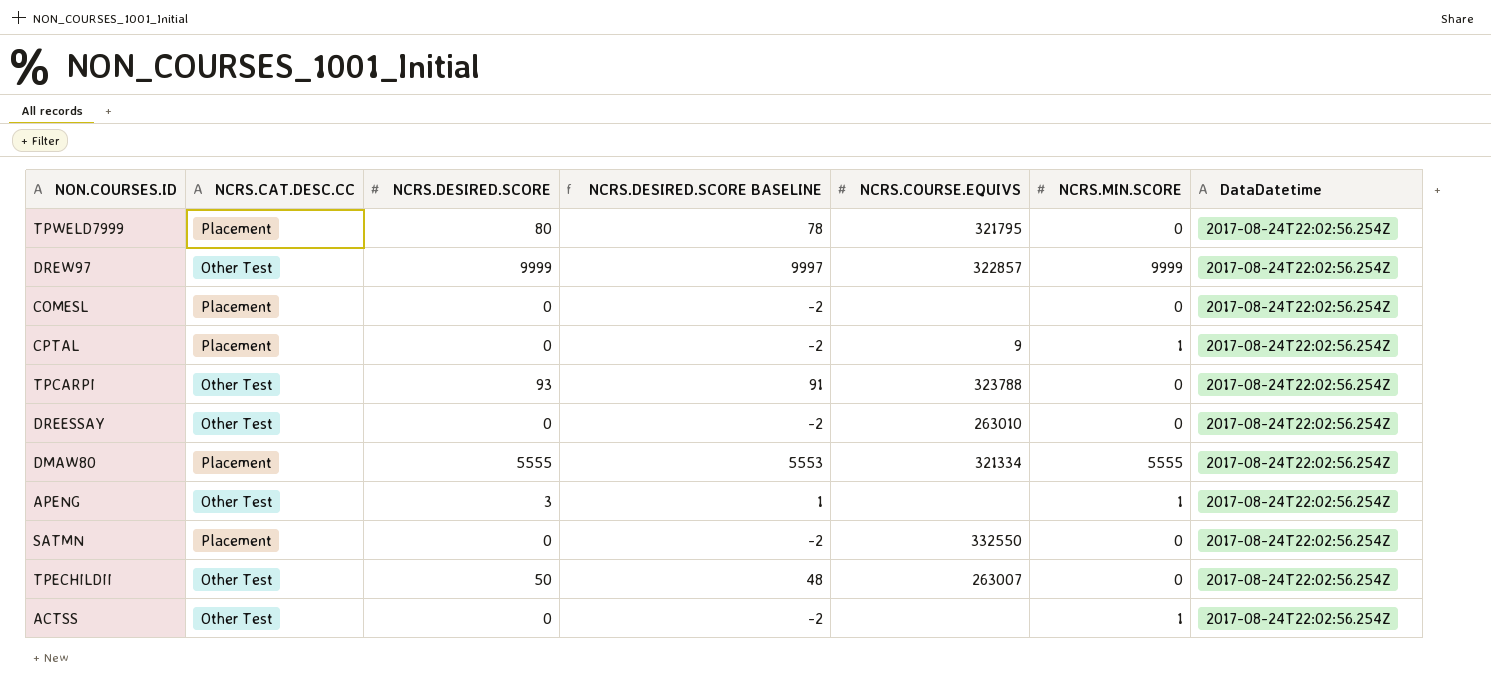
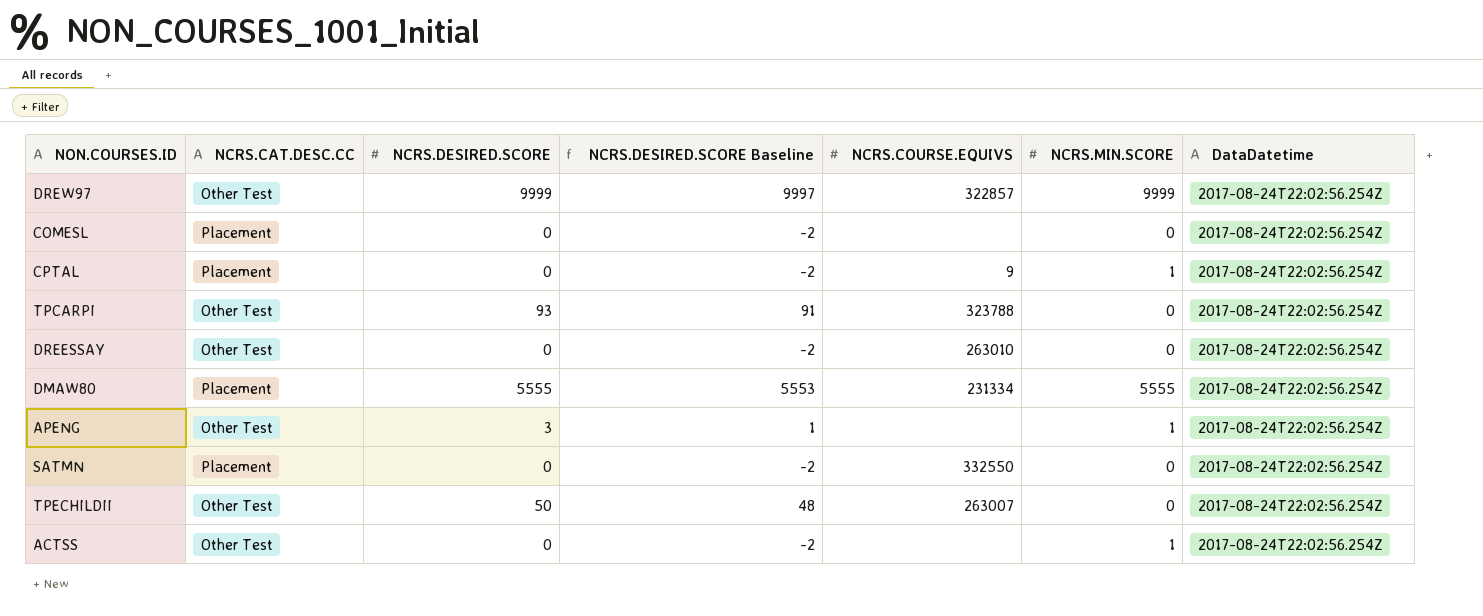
column name: NCRS.DESIRED.SCORE BASELINE -> NCRS.DESIRED.SCORE Baseline
row TPWELD7999: Placement | 80 | 78 | 321795 | 0 | 2017-08-24T22:02:56.254Z -> none
DMAW80 | NCRS.COURSE.EQUIVS: 321334 -> 231334

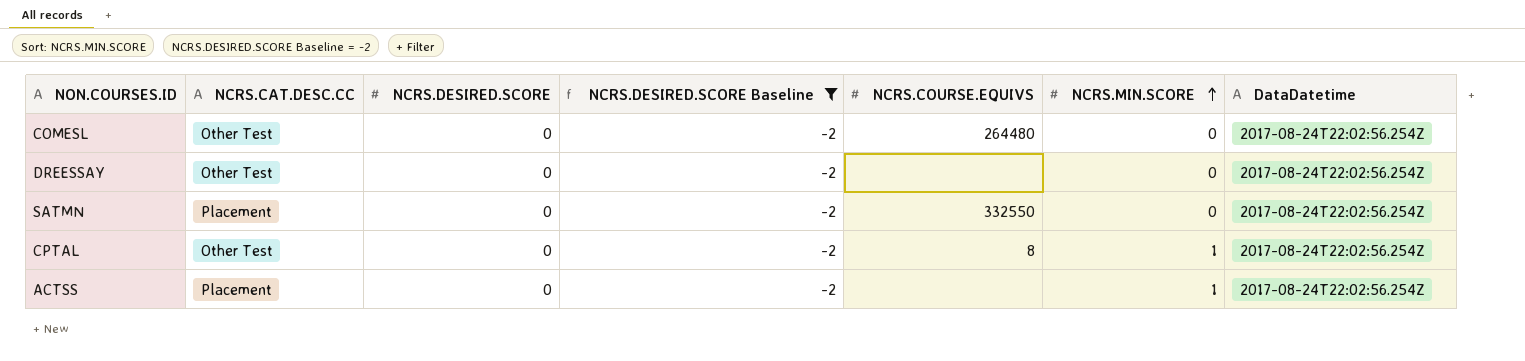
filter: none -> NCRS.DESIRED.SCORE Baseline = -2
row order: none -> NCRS.MIN.SCORE ascending
COMESL | NCRS.CAT.DESC.CC: Placement -> Other Test
COMESL | NCRS.COURSE.EQUIVS: none -> 264480
DREESSAY | NCRS.COURSE.EQUIVS: 263010 -> none
CPTAL | NCRS.CAT.DESC.CC: Placement -> Other Test
CPTAL | NCRS.COURSE.EQUIVS: 9 -> 8
ACTSS | NCRS.CAT.DESC.CC: Other Test -> Placement

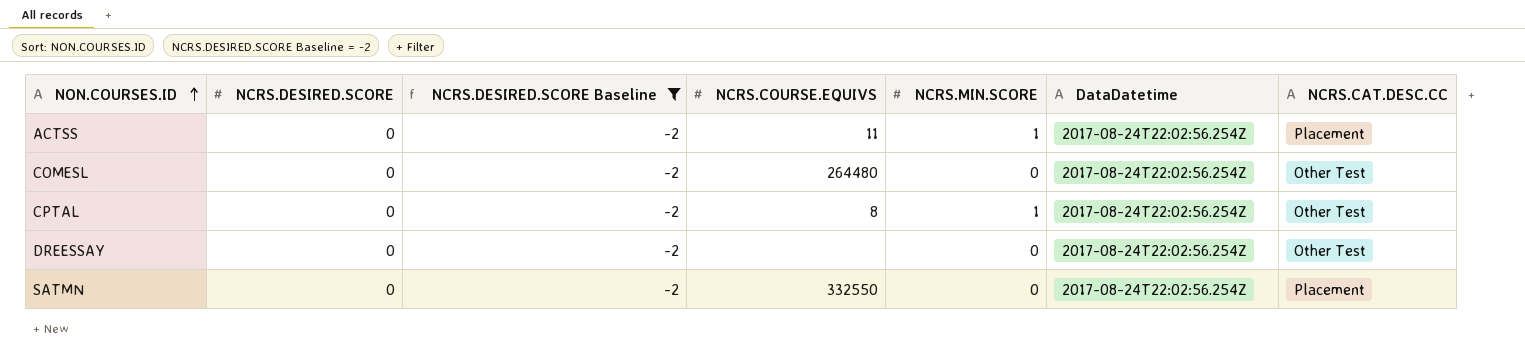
row order: NCRS.MIN.SCORE ascending -> NON.COURSES.ID ascending
column NCRS.CAT.DESC.CC | position: 2 -> 7
ACTSS | NCRS.COURSE.EQUIVS: none -> 11

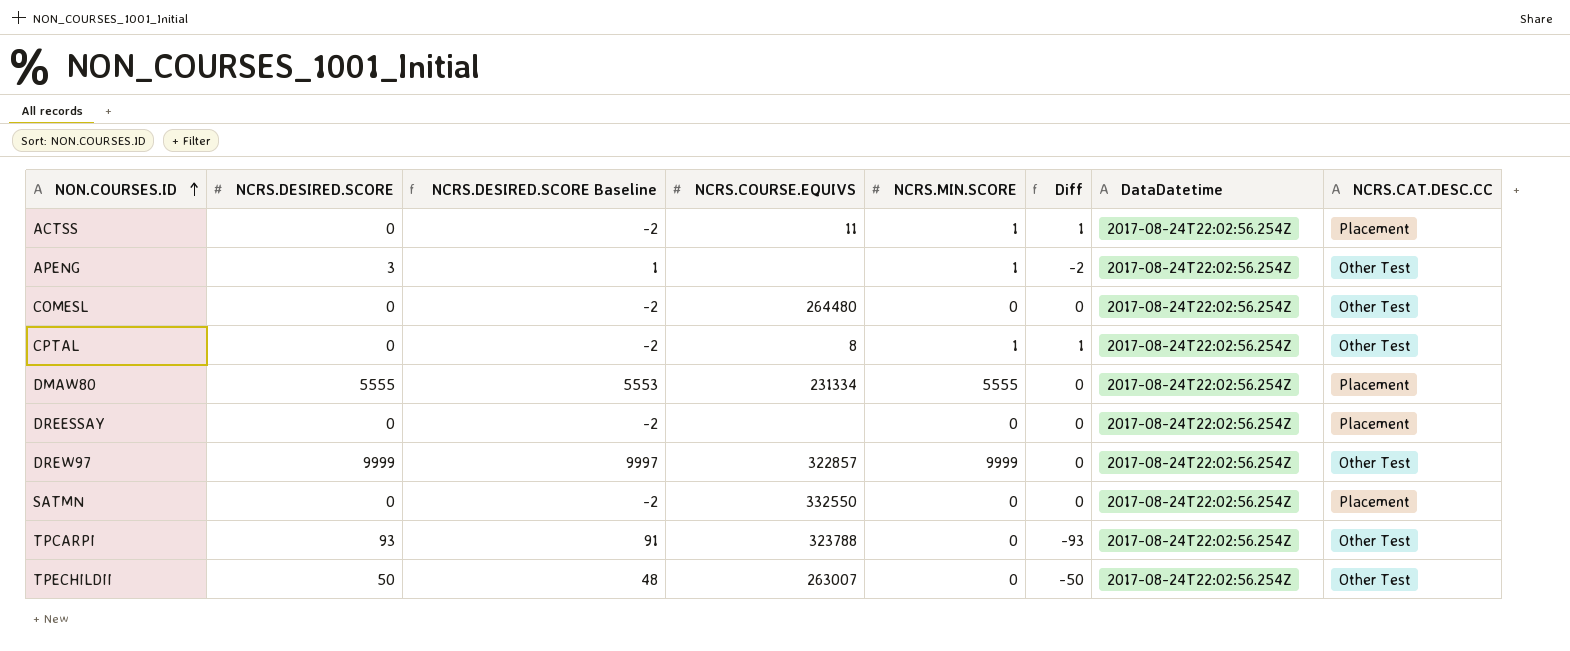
filter: NCRS.DESIRED.SCORE Baseline = -2 -> none
column Diff | formula: none -> [NCRS.MIN.SCORE] - [NCRS.DESIRED.SCORE]
DREESSAY | NCRS.CAT.DESC.CC: Other Test -> Placement

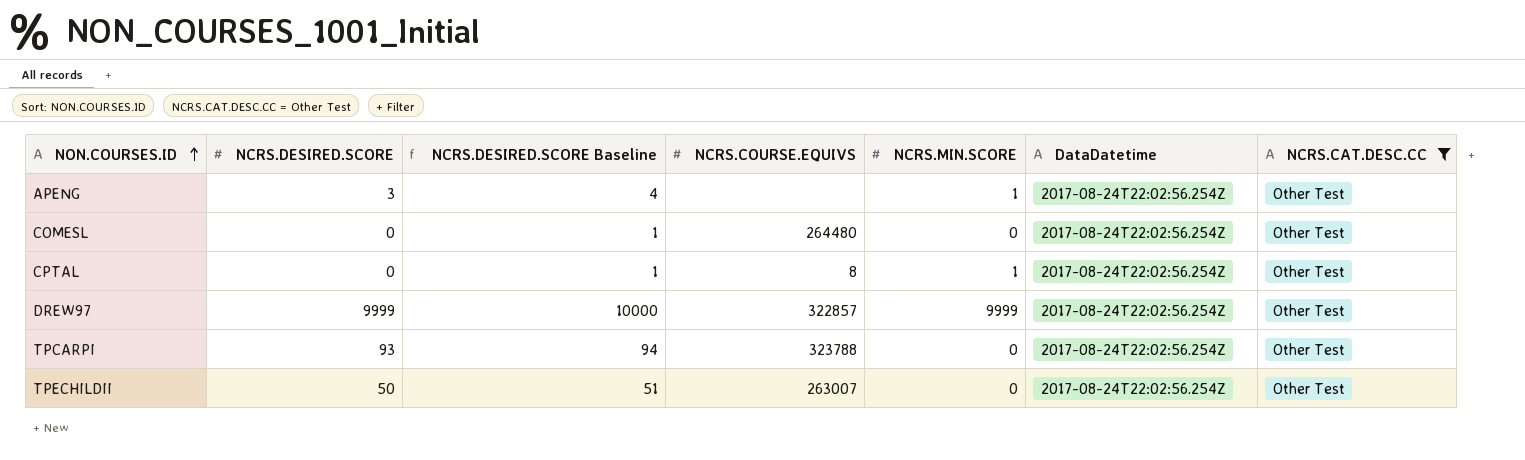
filter: none -> NCRS.CAT.DESC.CC = Other Test
column Diff | formula: [NCRS.MIN.SCORE] - [NCRS.DESIRED.SCORE] -> none
column NCRS.DESIRED.SCORE Baseline | formula: [NCRS.DESIRED.SCORE] - 2 -> [NCRS.DESIRED.SCORE] + 1

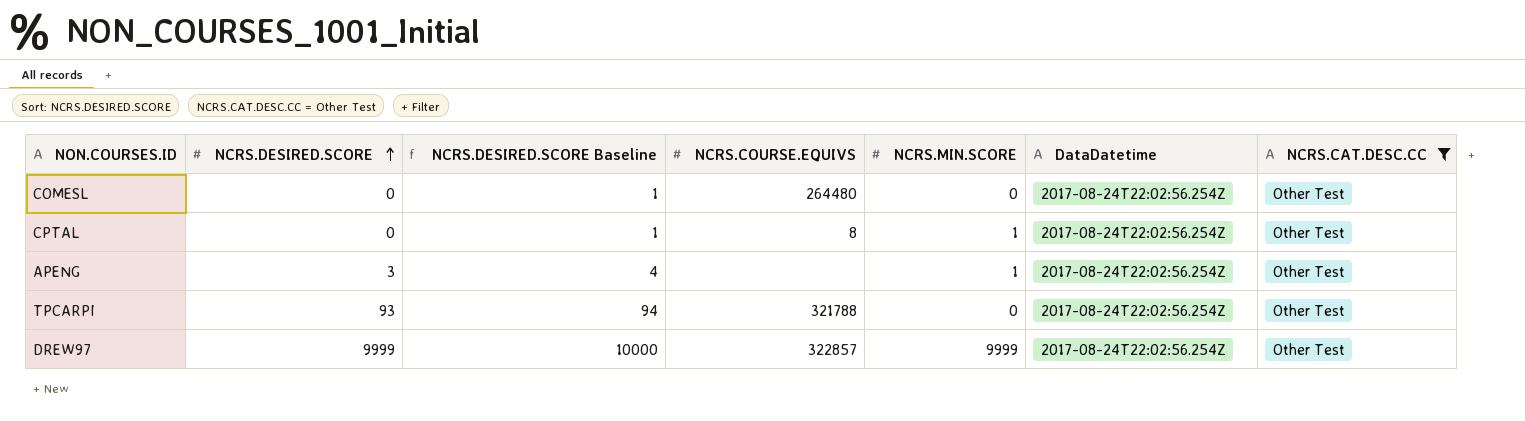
row order: NON.COURSES.ID ascending -> NCRS.DESIRED.SCORE ascending
row TPECHILDII: 50 | 51 | 263007 | 0 | 2017-08-24T22:02:56.254Z | Other Test -> none
TPCARPI | NCRS.COURSE.EQUIVS: 323788 -> 321788

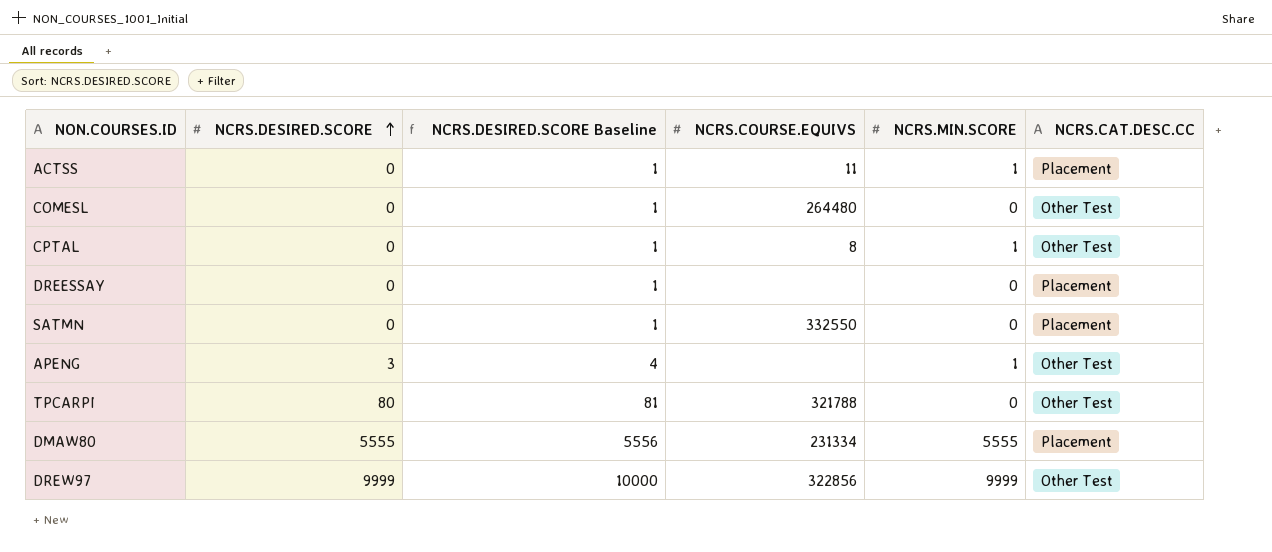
filter: NCRS.CAT.DESC.CC = Other Test -> none
column DataDatetime | position: 6 -> none
TPCARPI | NCRS.DESIRED.SCORE: 93 -> 80
TPCARPI | NCRS.DESIRED.SCORE Baseline: 94 -> 81
DREW97 | NCRS.COURSE.EQUIVS: 322857 -> 322856

